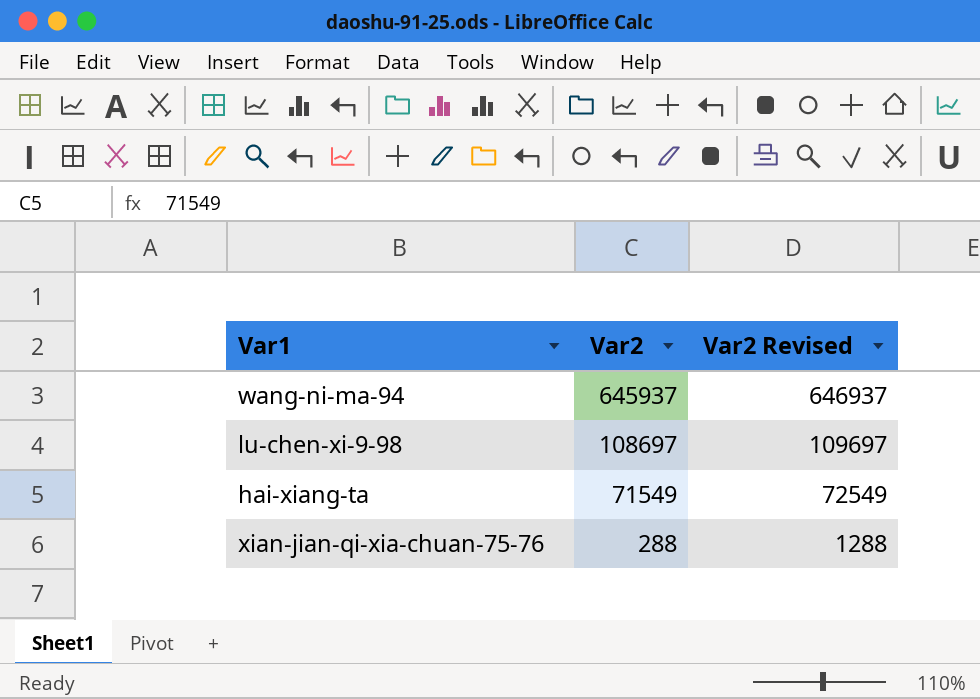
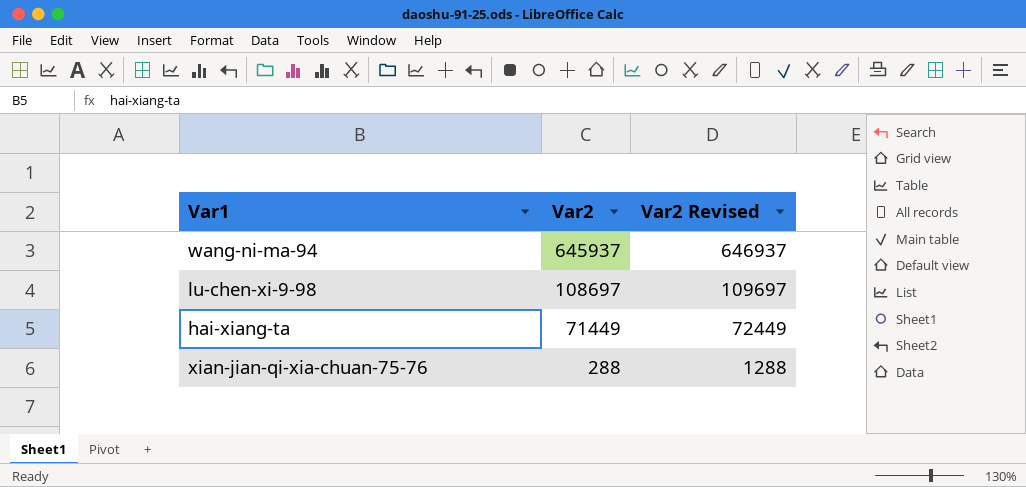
hai-xiang-ta | Var2: 71549 -> 71449
hai-xiang-ta | Var2 Revised: 72549 -> 72449

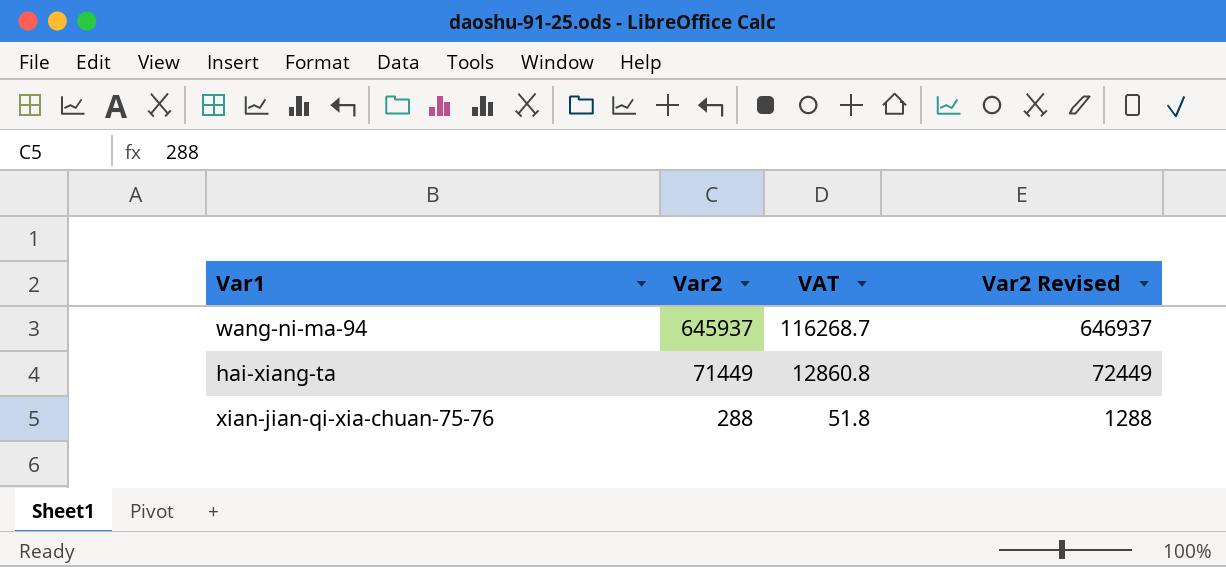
column VAT | formula: none -> [Var2] * 0.18
row lu-chen-xi-9-98: 108697 | 109697 -> none

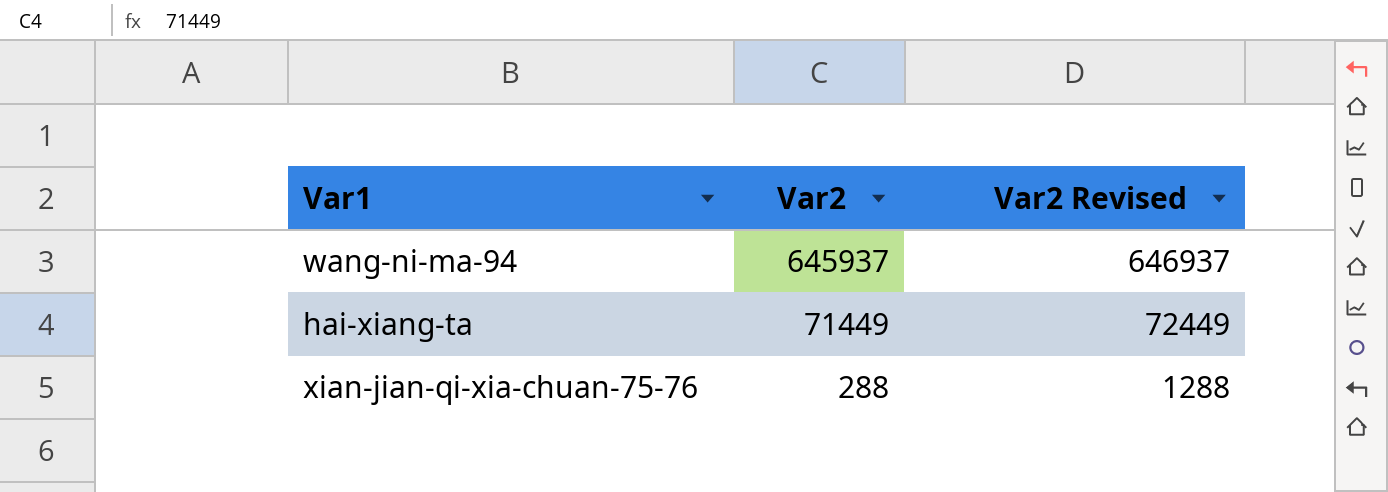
column VAT | formula: [Var2] * 0.18 -> none

